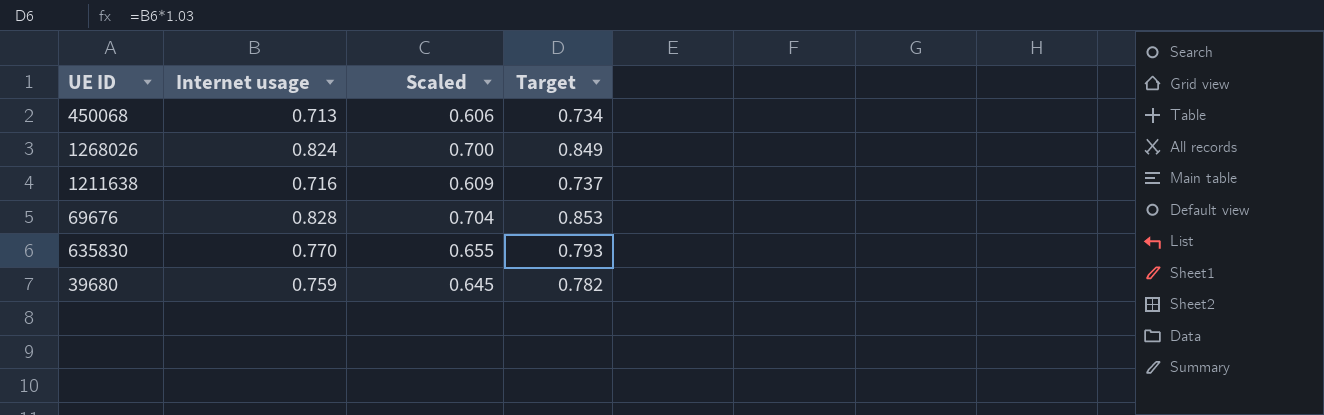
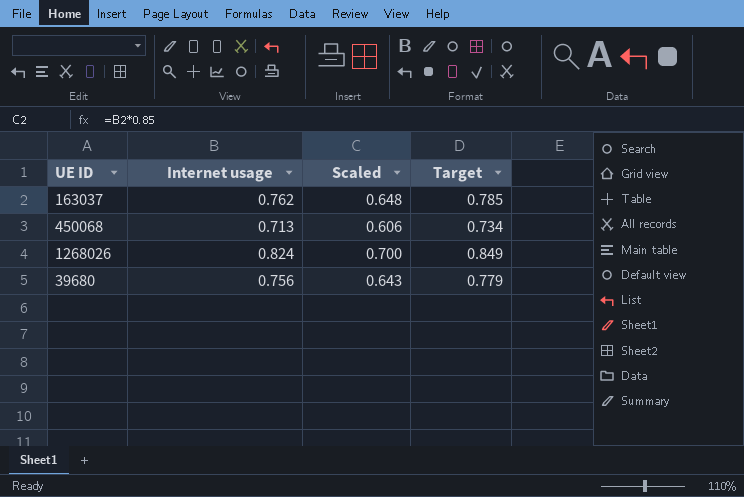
row 1211638: 0.716 | 0.609 | 0.737 -> none
row 69676: 0.828 | 0.704 | 0.853 -> none
row 635830: 0.770 | 0.655 | 0.793 -> none
row 163037: none -> 0.762 | 0.648 | 0.785
39680 | Internet usage: 0.759 -> 0.756
39680 | Scaled: 0.645 -> 0.643
39680 | Target: 0.782 -> 0.779

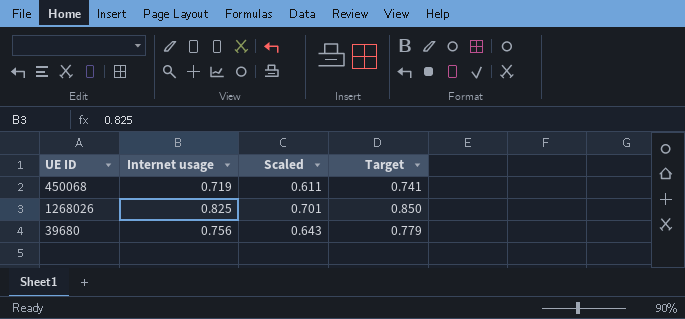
row 163037: 0.762 | 0.648 | 0.785 -> none
450068 | Internet usage: 0.713 -> 0.719
450068 | Scaled: 0.606 -> 0.611
450068 | Target: 0.734 -> 0.741
1268026 | Internet usage: 0.824 -> 0.825
1268026 | Scaled: 0.700 -> 0.701
1268026 | Target: 0.849 -> 0.850

